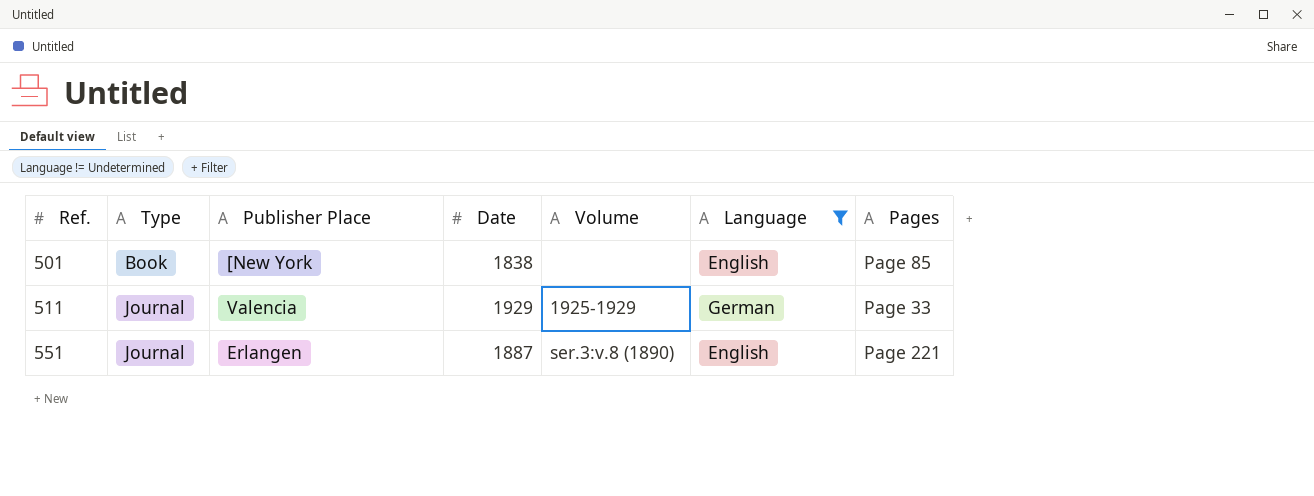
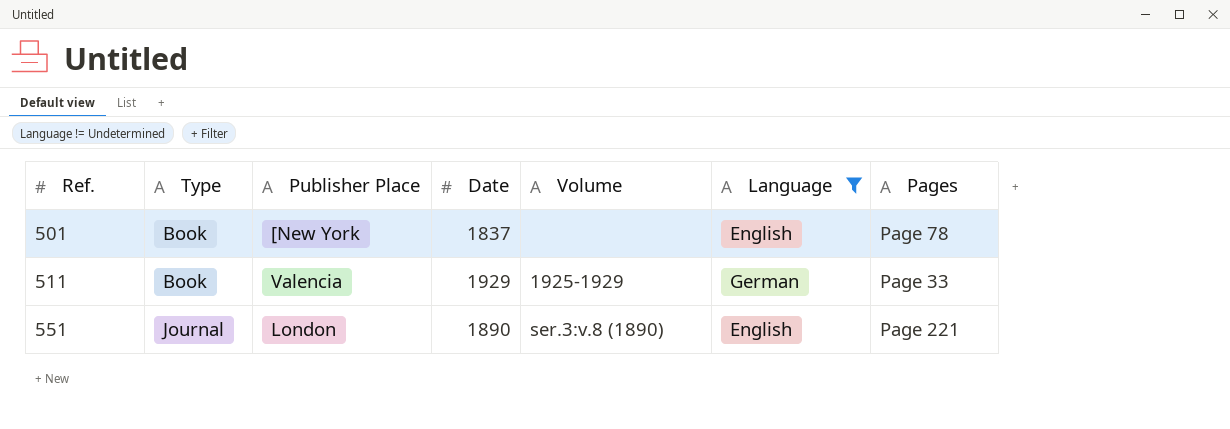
501 | Date: 1838 -> 1837
501 | Pages: Page 85 -> Page 78
511 | Type: Journal -> Book
551 | Publisher Place: Erlangen -> London
551 | Date: 1887 -> 1890

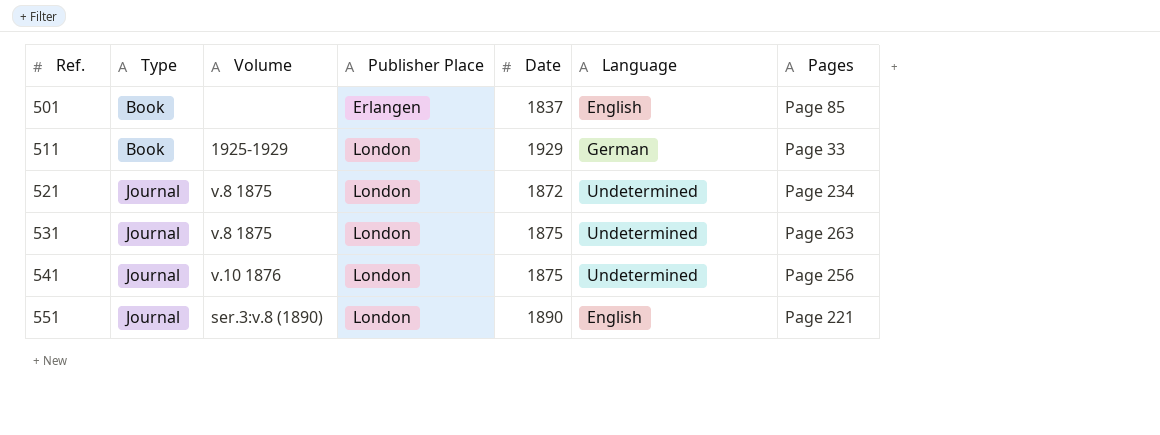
filter: Language != Undetermined -> none
column Volume | position: 5 -> 3
501 | Publisher Place: [New York -> Erlangen
501 | Pages: Page 78 -> Page 85
511 | Publisher Place: Valencia -> London

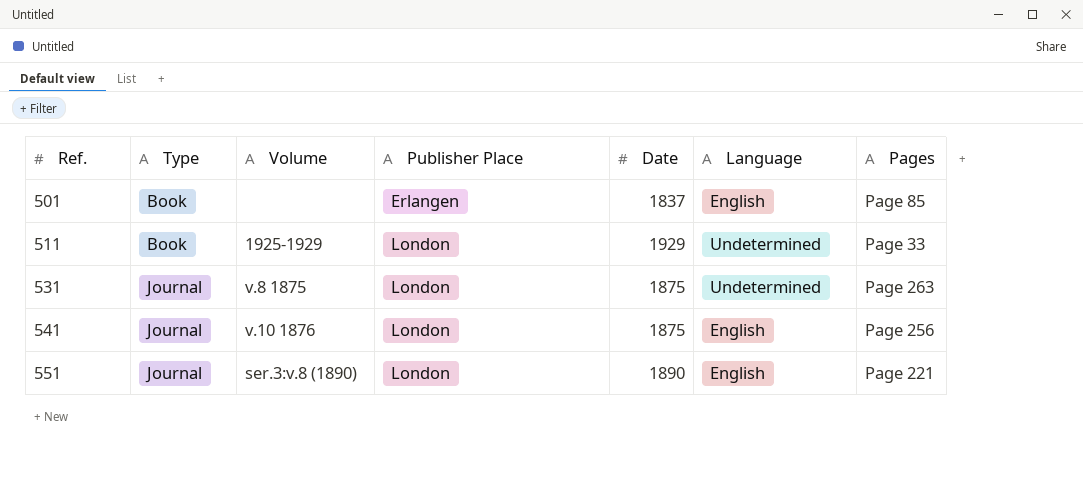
row 521: Journal | v.8 1875 | London | 1872 | Undetermined | Page 234 -> none
511 | Language: German -> Undetermined
541 | Language: Undetermined -> English

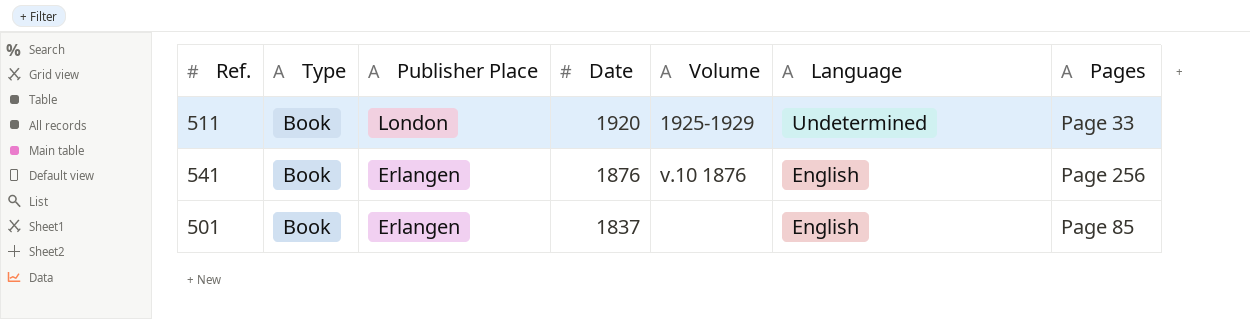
row order: Ref. ascending -> Publisher Place descending
column Volume | position: 3 -> 5
row 531: Journal | v.8 1875 | London | 1875 | Undetermined | Page 263 -> none
row 551: Journal | ser.3:v.8 (1890) | London | 1890 | English | Page 221 -> none
511 | Date: 1929 -> 1920
541 | Type: Journal -> Book
541 | Publisher Place: London -> Erlangen
541 | Date: 1875 -> 1876

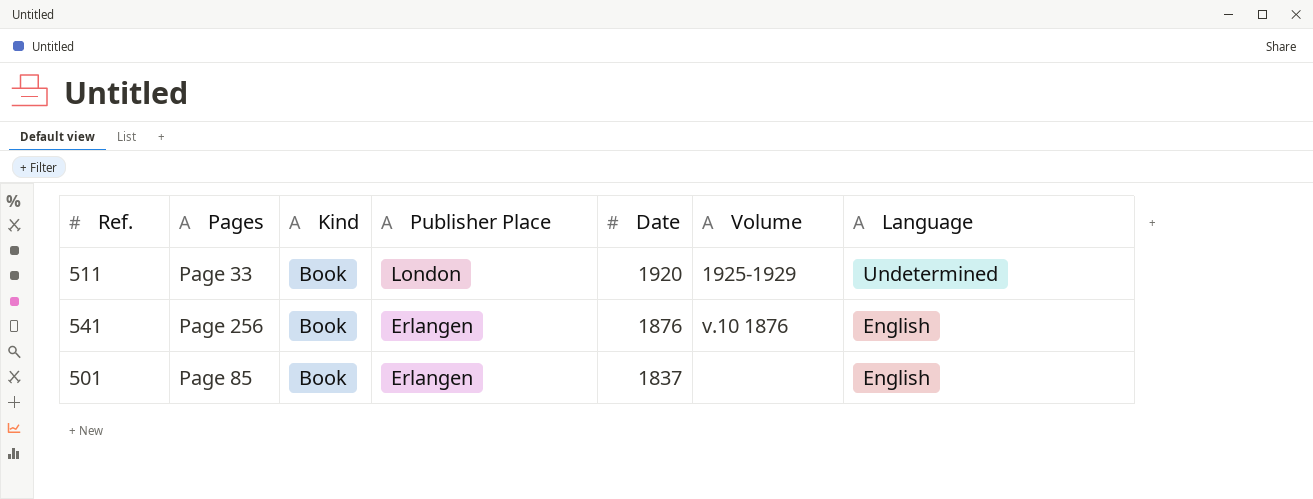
column Pages | position: 7 -> 2
column name: Type -> Kind

